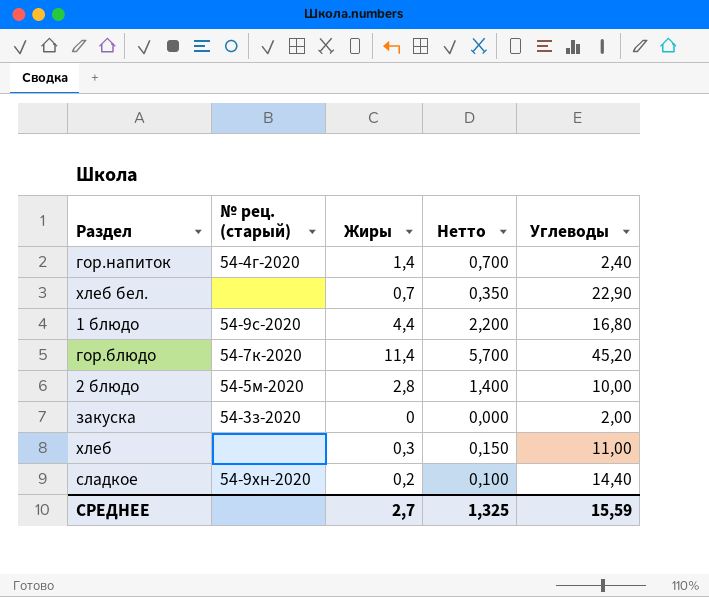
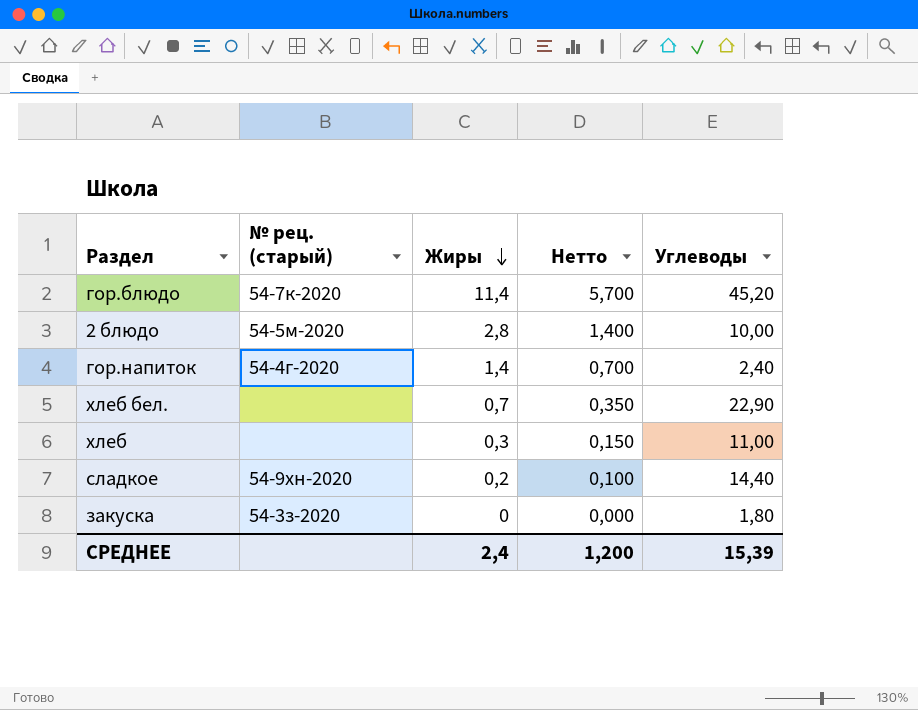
row order: none -> Жиры descending
row 1 блюдо: 54-9с-2020 | 4,4 | 2,200 | 16,80 -> none
закуска | Углеводы: 2,00 -> 1,80
СРЕДНЕЕ | Жиры: 2,7 -> 2,4
СРЕДНЕЕ | Нетто: 1,325 -> 1,200
СРЕДНЕЕ | Углеводы: 15,59 -> 15,39

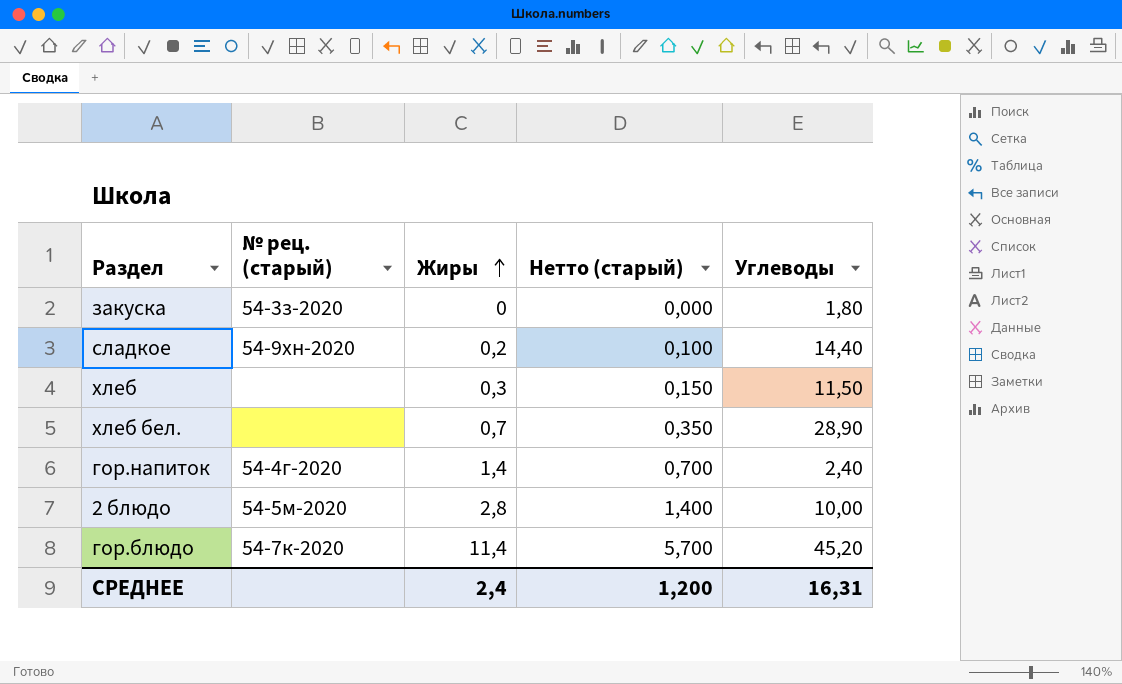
row order: Жиры descending -> Жиры ascending
column name: Нетто -> Нетто (старый)
хлеб | Углеводы: 11,00 -> 11,50
хлеб бел. | Углеводы: 22,90 -> 28,90
СРЕДНЕЕ | Углеводы: 15,39 -> 16,31

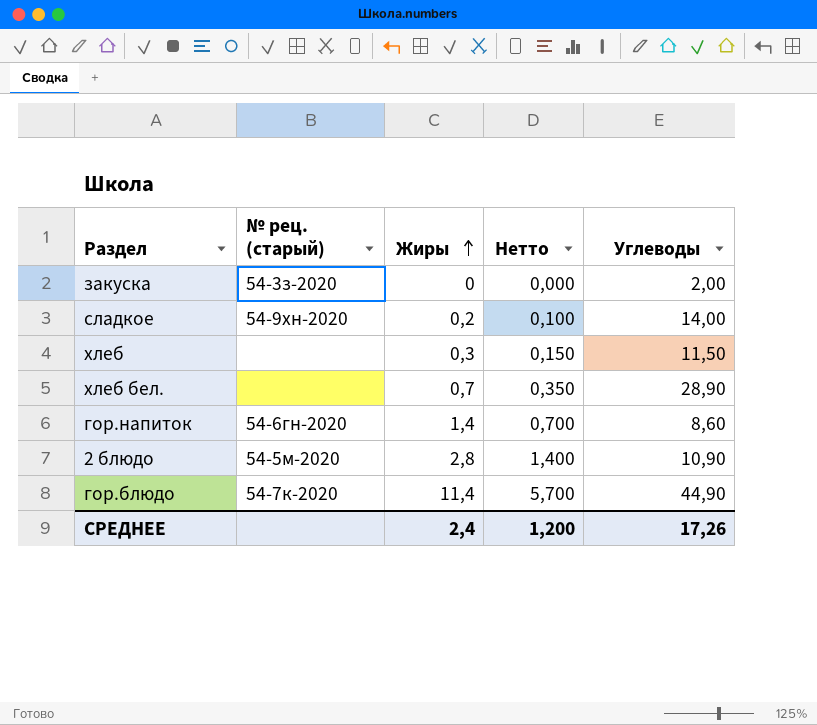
column name: Нетто (старый) -> Нетто
закуска | Углеводы: 1,80 -> 2,00
сладкое | Углеводы: 14,40 -> 14,00
гор.напиток | № рец. (старый): 54-4г-2020 -> 54-6гн-2020
гор.напиток | Углеводы: 2,40 -> 8,60
2 блюдо | Углеводы: 10,00 -> 10,90
гор.блюдо | Углеводы: 45,20 -> 44,90
СРЕДНЕЕ | Углеводы: 16,31 -> 17,26

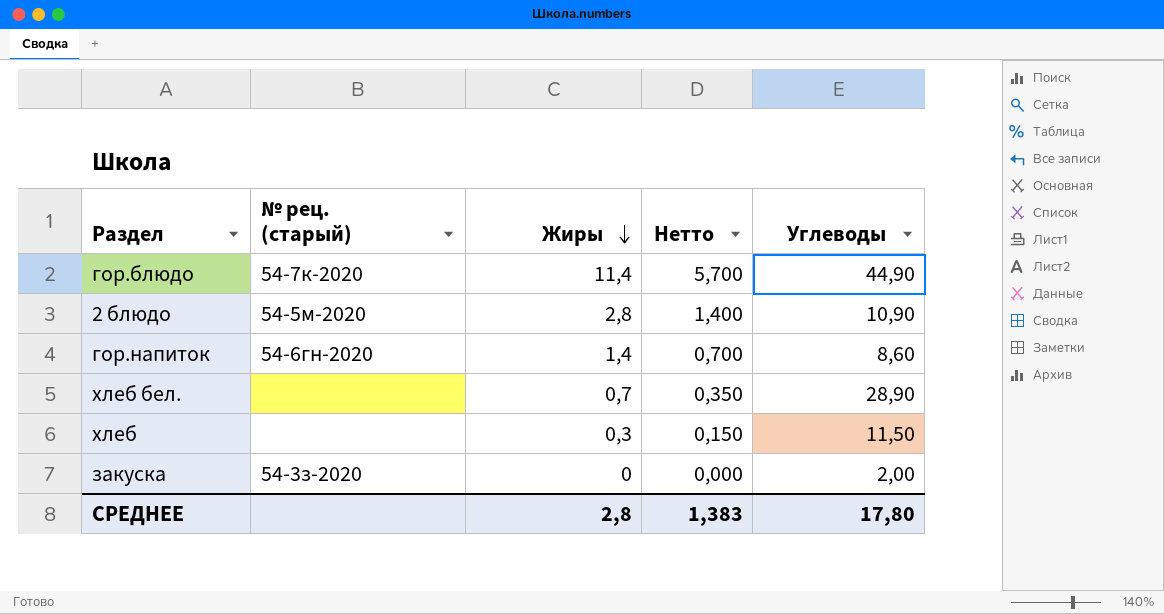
row order: Жиры ascending -> Жиры descending
row сладкое: 54-9хн-2020 | 0,2 | 0,100 | 14,00 -> none
СРЕДНЕЕ | Жиры: 2,4 -> 2,8
СРЕДНЕЕ | Нетто: 1,200 -> 1,383
СРЕДНЕЕ | Углеводы: 17,26 -> 17,80

